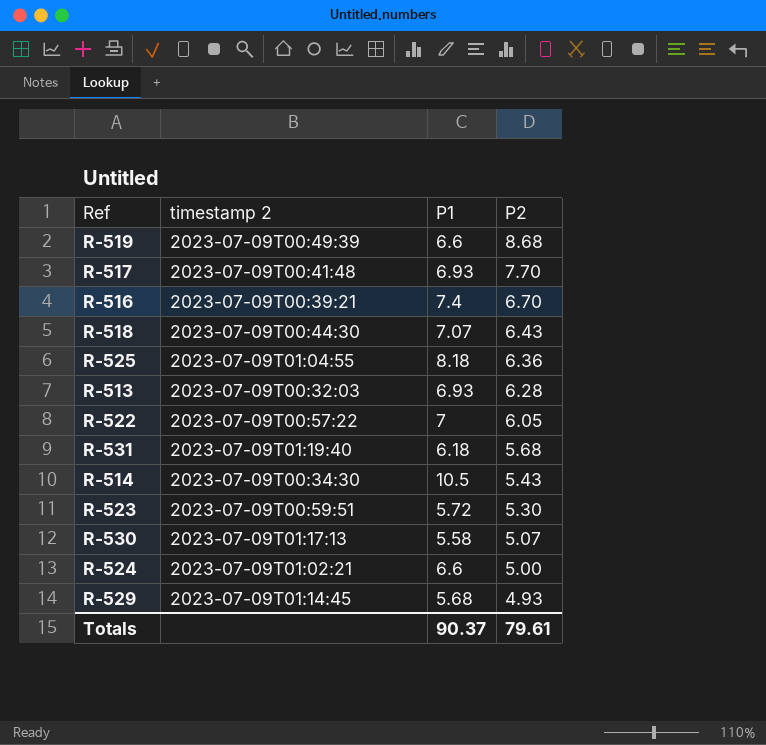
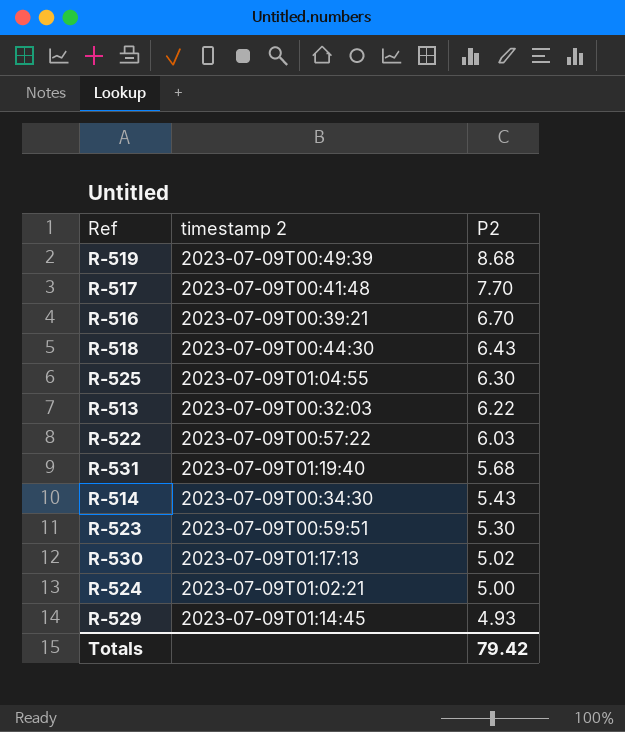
column P1 | position: 3 -> none
R-525 | P2: 6.36 -> 6.30
R-513 | P2: 6.28 -> 6.22
R-522 | P2: 6.05 -> 6.03
R-530 | P2: 5.07 -> 5.02
Totals | P2: 79.61 -> 79.42

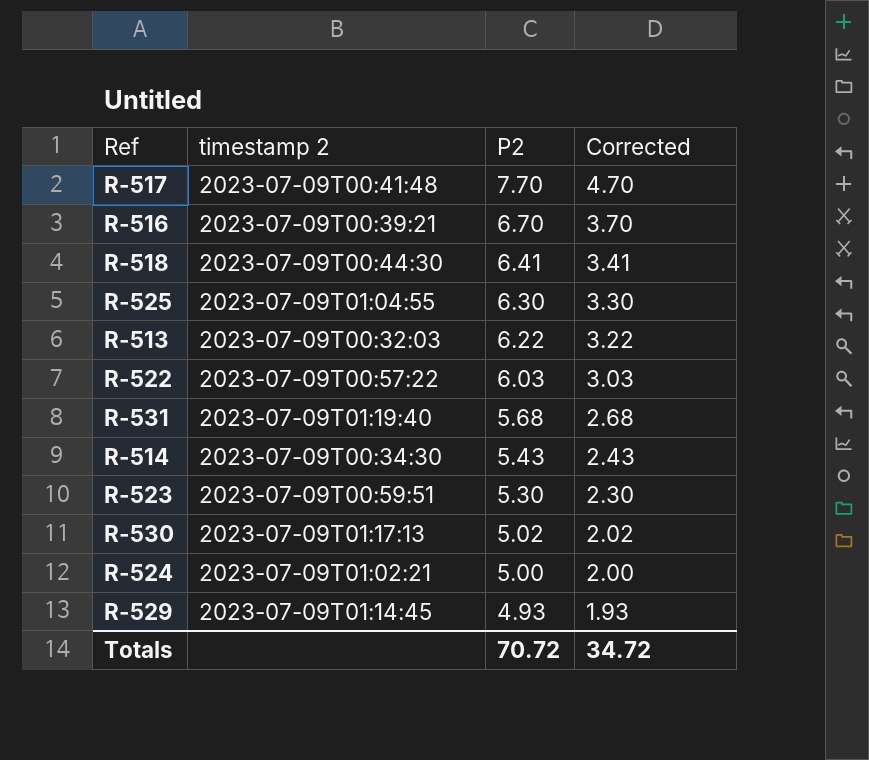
column Corrected | formula: none -> [P2] - 3
row R-519: 2023-07-09T00:49:39 | 8.68 -> none
R-518 | P2: 6.43 -> 6.41
Totals | P2: 79.42 -> 70.72

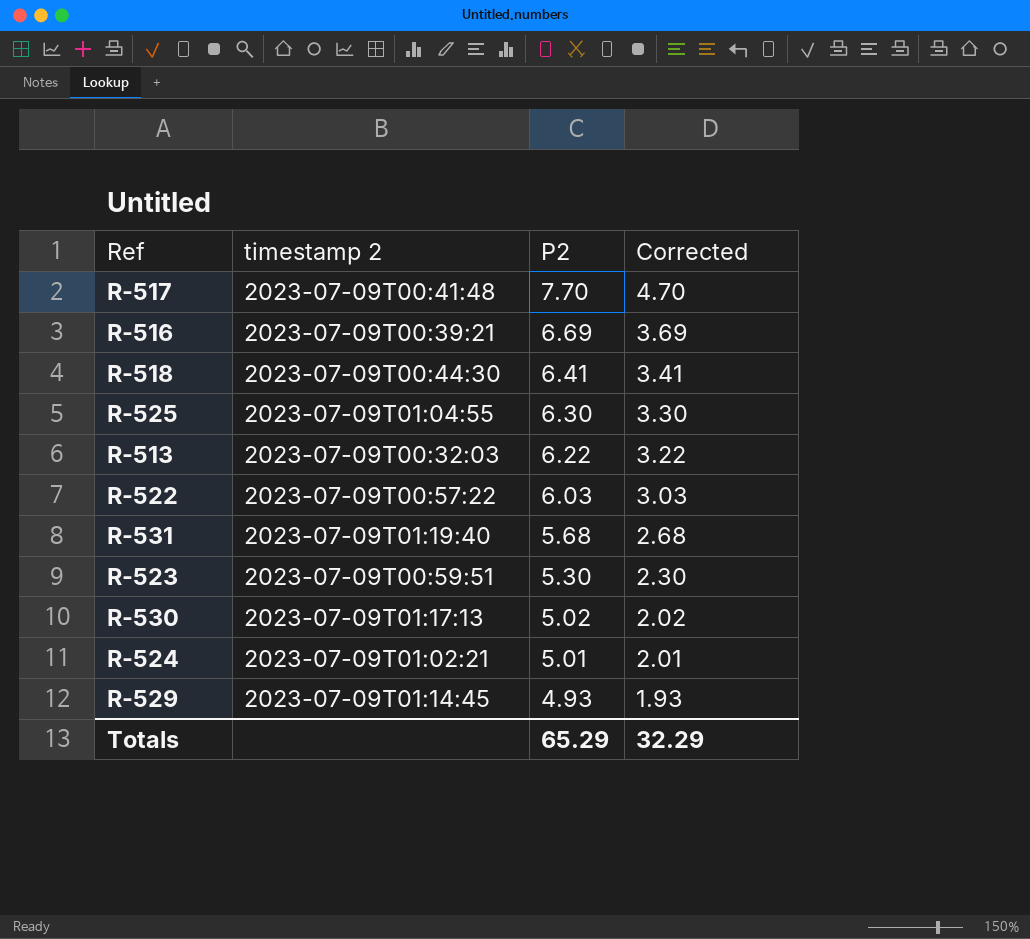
row R-514: 2023-07-09T00:34:30 | 5.43 | 2.43 -> none
R-516 | P2: 6.70 -> 6.69
R-516 | Corrected: 3.70 -> 3.69
R-524 | P2: 5.00 -> 5.01
R-524 | Corrected: 2.00 -> 2.01
Totals | P2: 70.72 -> 65.29
Totals | Corrected: 34.72 -> 32.29

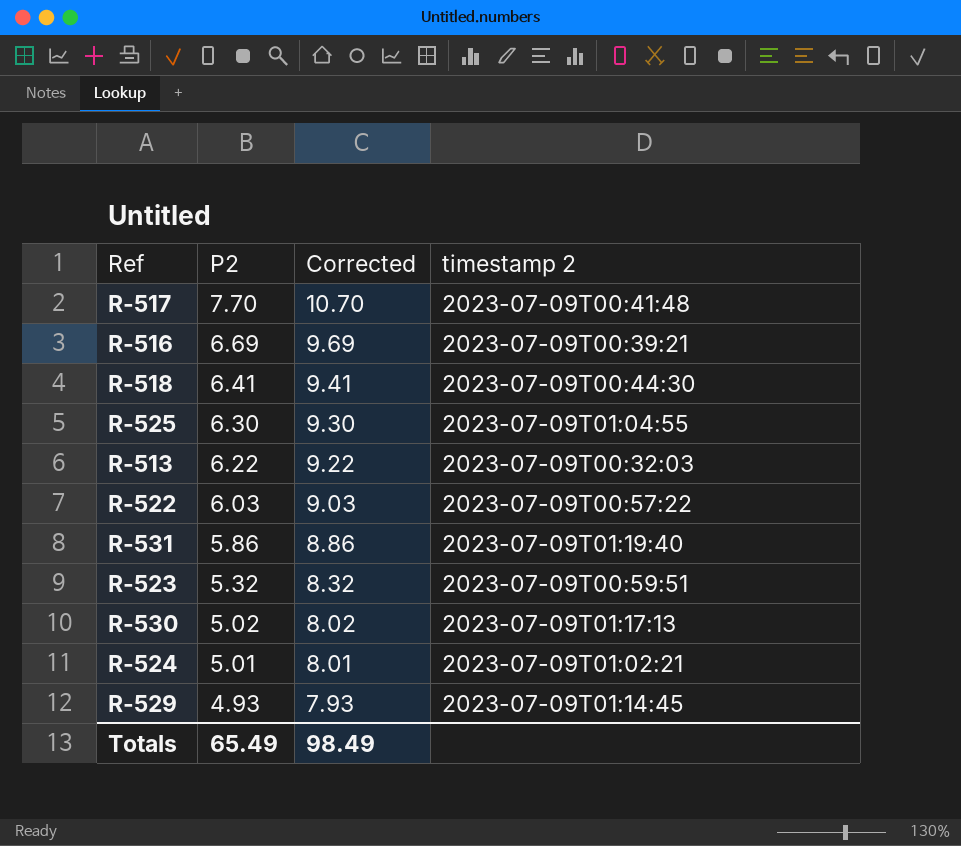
column Corrected | formula: [P2] - 3 -> [P2] + 3
column timestamp 2 | position: 2 -> 4
R-531 | P2: 5.68 -> 5.86
R-523 | P2: 5.30 -> 5.32
Totals | P2: 65.29 -> 65.49
Totals | Corrected: 32.29 -> 98.49

